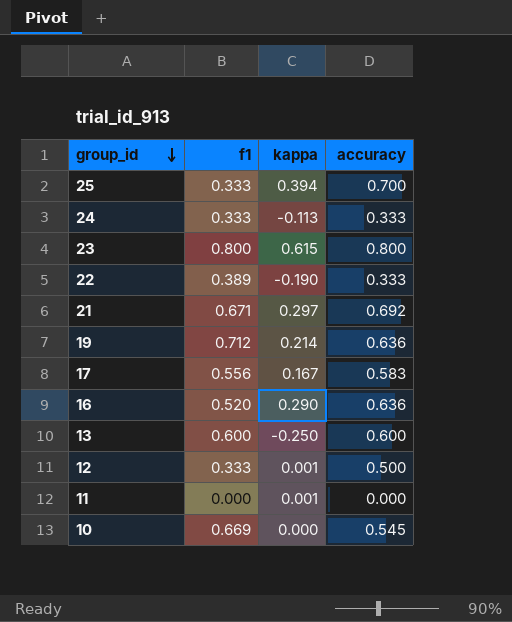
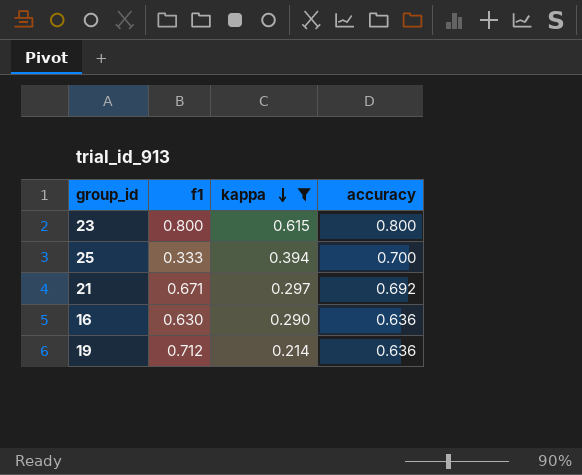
filter: none -> kappa >= 0.214
row order: group_id descending -> kappa descending
16 | f1: 0.520 -> 0.630

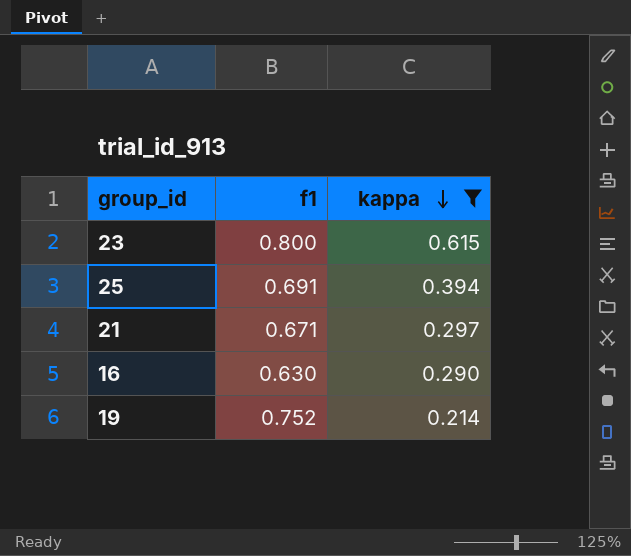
column accuracy | position: 4 -> none
25 | f1: 0.333 -> 0.691
19 | f1: 0.712 -> 0.752

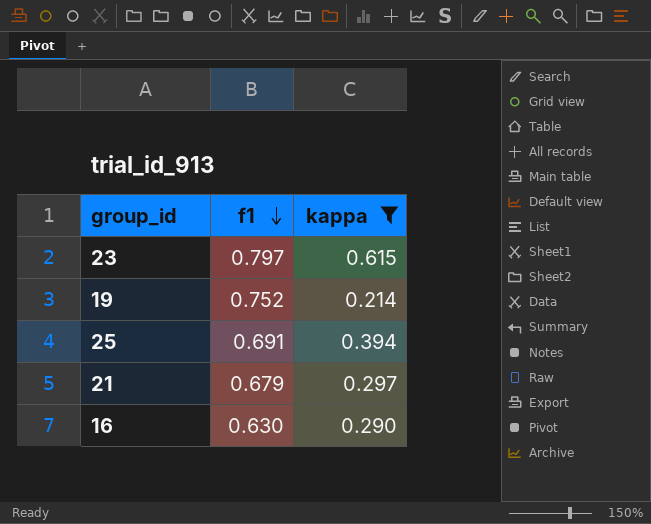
row order: kappa descending -> f1 descending
23 | f1: 0.800 -> 0.797
21 | f1: 0.671 -> 0.679

